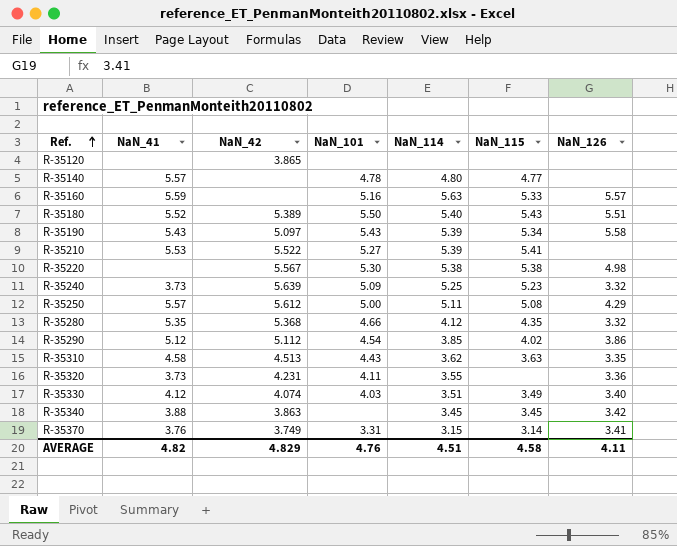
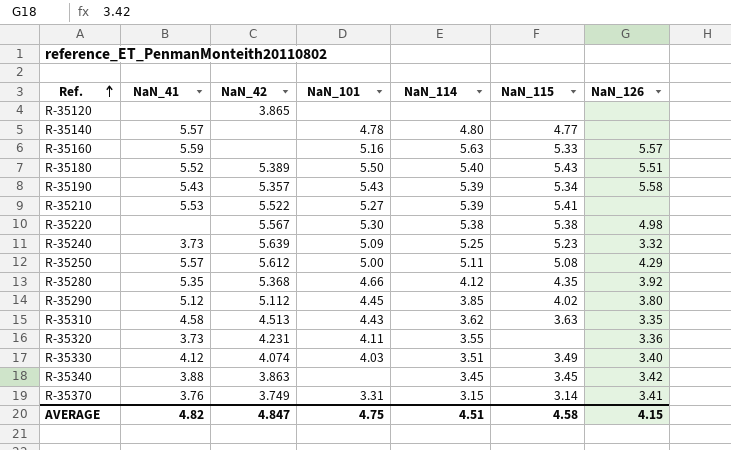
R-35190 | NaN_42: 5.097 -> 5.357
R-35280 | NaN_126: 3.32 -> 3.92
R-35290 | NaN_101: 4.54 -> 4.45
R-35290 | NaN_126: 3.86 -> 3.80
AVERAGE | NaN_42: 4.829 -> 4.847
AVERAGE | NaN_101: 4.76 -> 4.75
AVERAGE | NaN_126: 4.11 -> 4.15

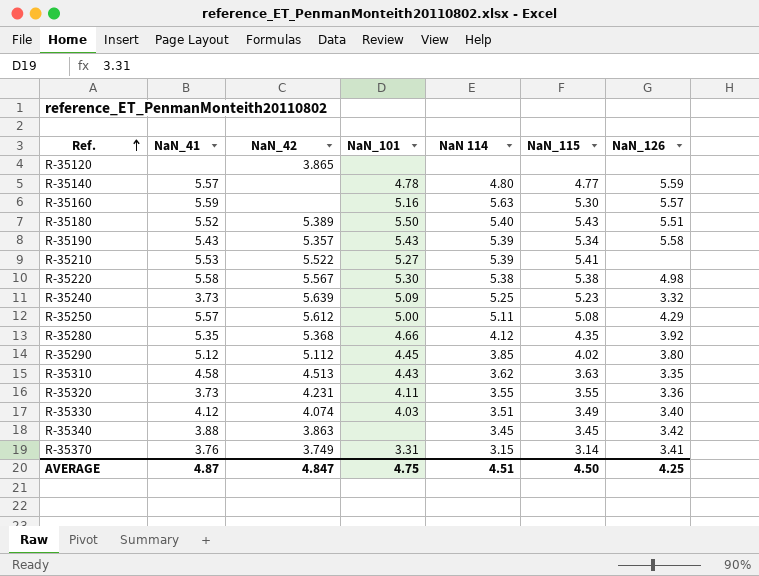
column name: NaN_114 -> NaN 114
R-35140 | NaN_126: none -> 5.59
R-35160 | NaN_115: 5.33 -> 5.30
R-35220 | NaN_41: none -> 5.58
R-35320 | NaN_115: none -> 3.55
AVERAGE | NaN_41: 4.82 -> 4.87
AVERAGE | NaN_115: 4.58 -> 4.50
AVERAGE | NaN_126: 4.15 -> 4.25

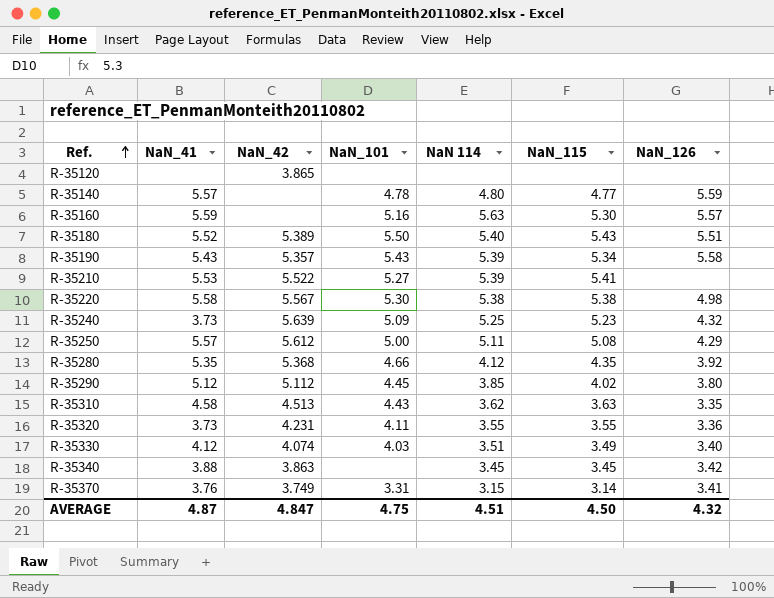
R-35240 | NaN_126: 3.32 -> 4.32
AVERAGE | NaN_126: 4.25 -> 4.32

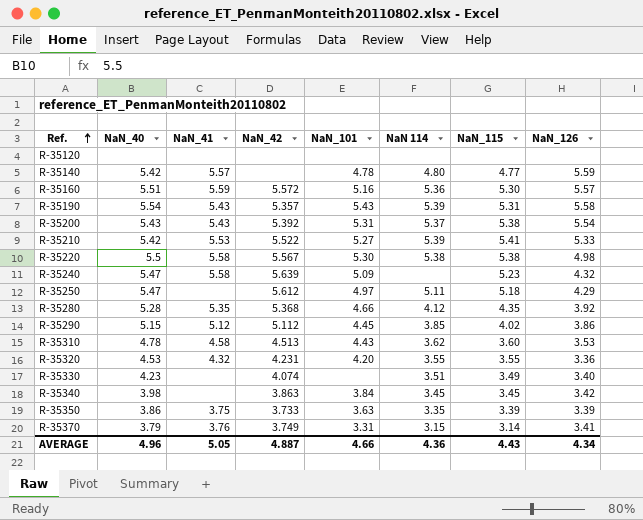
column NaN_40 | position: none -> 2
row R-35180: 5.52 | 5.389 | 5.50 | 5.40 | 5.43 | 5.51 -> none
R-35120 | NaN_42: 3.865 -> none
R-35160 | NaN_42: none -> 5.572
R-35160 | NaN 114: 5.63 -> 5.36
R-35190 | NaN_115: 5.34 -> 5.31
row R-35200: none -> 5.43 | 5.43 | 5.392 | 5.31 | 5.37 | 5.38 | 5.54
R-35210 | NaN_126: none -> 5.33
R-35240 | NaN_41: 3.73 -> 5.58
R-35240 | NaN 114: 5.25 -> none
R-35250 | NaN_41: 5.57 -> none
R-35250 | NaN_101: 5.00 -> 4.97
R-35250 | NaN_115: 5.08 -> 5.18
R-35290 | NaN_126: 3.80 -> 3.86
R-35310 | NaN_115: 3.63 -> 3.60
R-35310 | NaN_126: 3.35 -> 3.53
R-35320 | NaN_41: 3.73 -> 4.32
R-35320 | NaN_101: 4.11 -> 4.20
R-35330 | NaN_41: 4.12 -> none
R-35330 | NaN_101: 4.03 -> none
R-35340 | NaN_41: 3.88 -> none
R-35340 | NaN_101: none -> 3.84
row R-35350: none -> 3.86 | 3.75 | 3.733 | 3.63 | 3.35 | 3.39 | 3.39
AVERAGE | NaN_41: 4.87 -> 5.05
AVERAGE | NaN_42: 4.847 -> 4.887
AVERAGE | NaN_101: 4.75 -> 4.66
AVERAGE | NaN 114: 4.51 -> 4.36
AVERAGE | NaN_115: 4.50 -> 4.43
AVERAGE | NaN_126: 4.32 -> 4.34

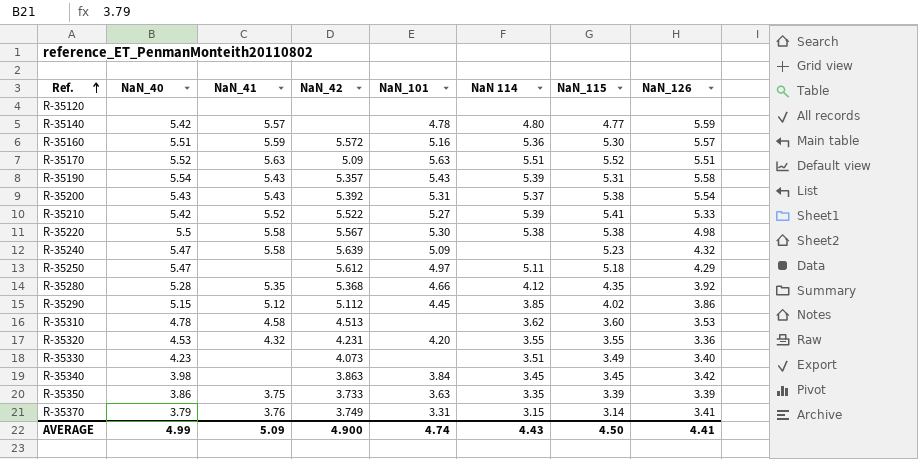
row R-35170: none -> 5.52 | 5.63 | 5.09 | 5.63 | 5.51 | 5.52 | 5.51
R-35210 | NaN_41: 5.53 -> 5.52
R-35310 | NaN_101: 4.43 -> none
R-35330 | NaN_42: 4.074 -> 4.073
AVERAGE | NaN_40: 4.96 -> 4.99
AVERAGE | NaN_41: 5.05 -> 5.09
AVERAGE | NaN_42: 4.887 -> 4.900
AVERAGE | NaN_101: 4.66 -> 4.74
AVERAGE | NaN 114: 4.36 -> 4.43
AVERAGE | NaN_115: 4.43 -> 4.50
AVERAGE | NaN_126: 4.34 -> 4.41

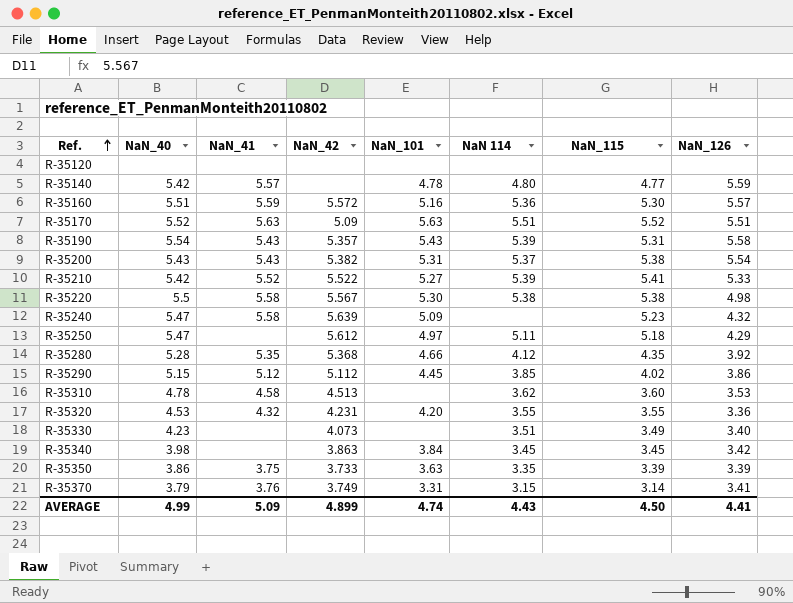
R-35200 | NaN_42: 5.392 -> 5.382
AVERAGE | NaN_42: 4.900 -> 4.899

